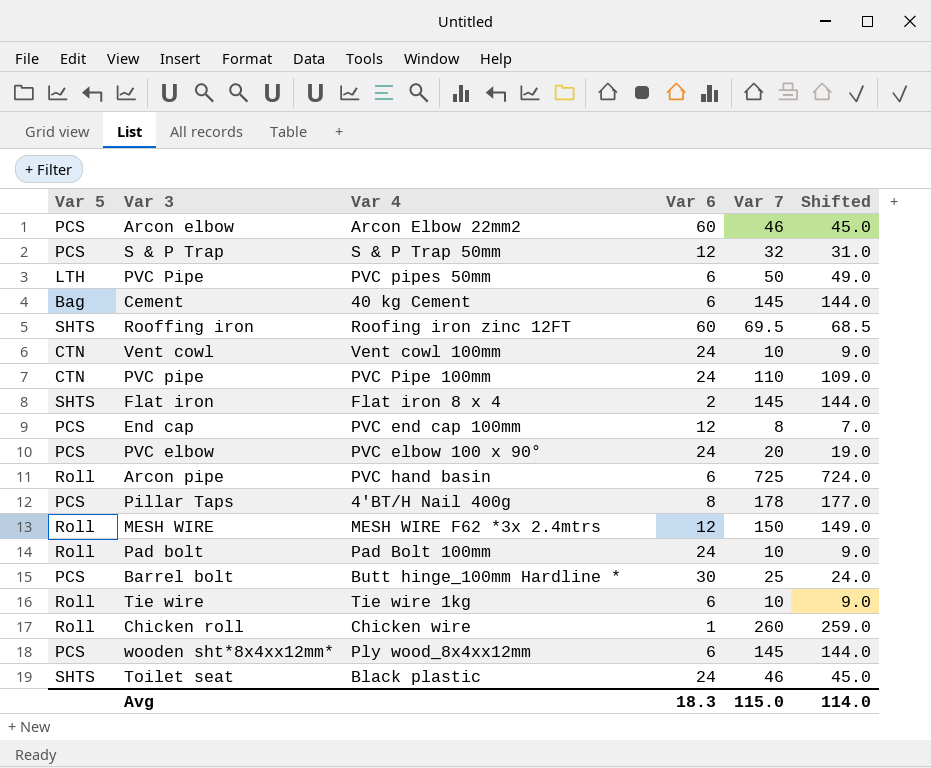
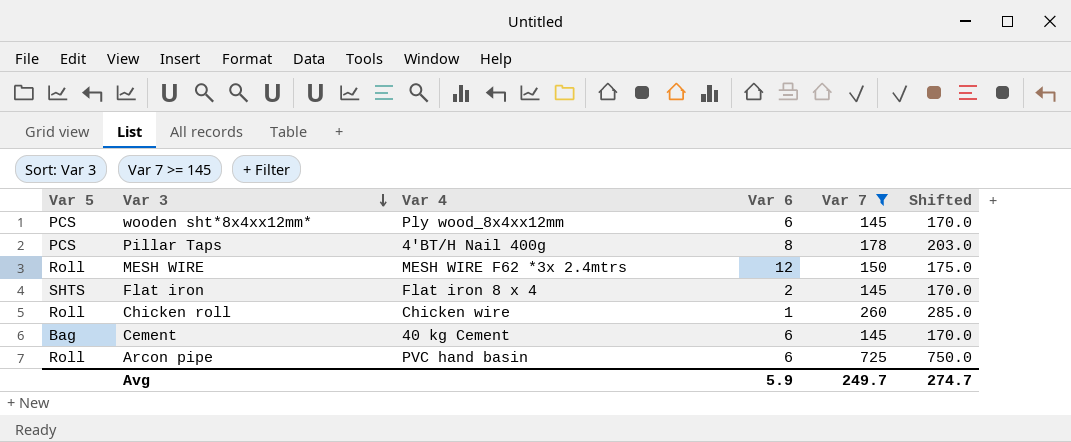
filter: none -> Var 7 >= 145
row order: none -> Var 3 descending
column Shifted | formula: [Var 7] - 1 -> [Var 7] + 25
Avg | Var 6: 18.3 -> 5.9
Avg | Var 7: 115.0 -> 249.7
Avg | Shifted: 114.0 -> 274.7

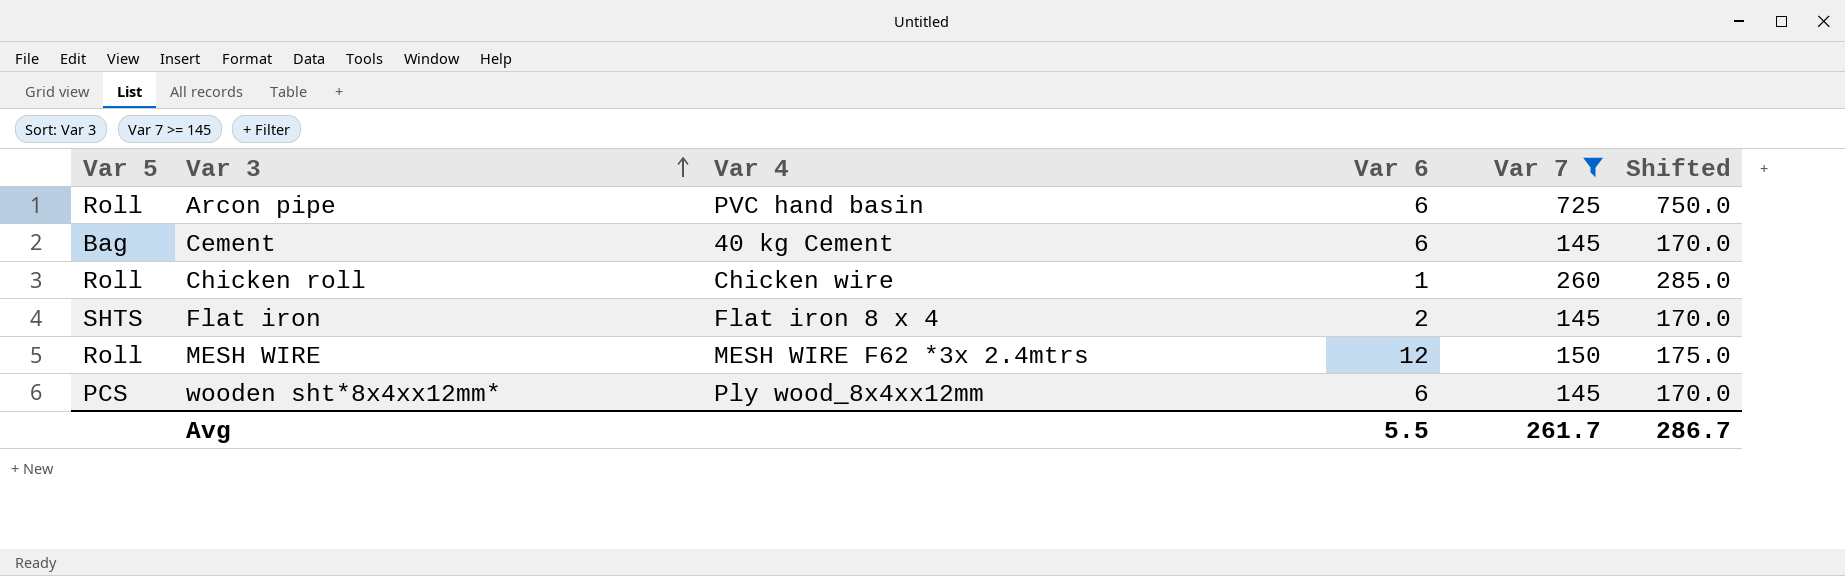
row order: Var 3 descending -> Var 3 ascending
row Pillar Taps: PCS | 4'BT/H Nail 400g | 8 | 178 | 203.0 -> none
Avg | Var 6: 5.9 -> 5.5
Avg | Var 7: 249.7 -> 261.7
Avg | Shifted: 274.7 -> 286.7

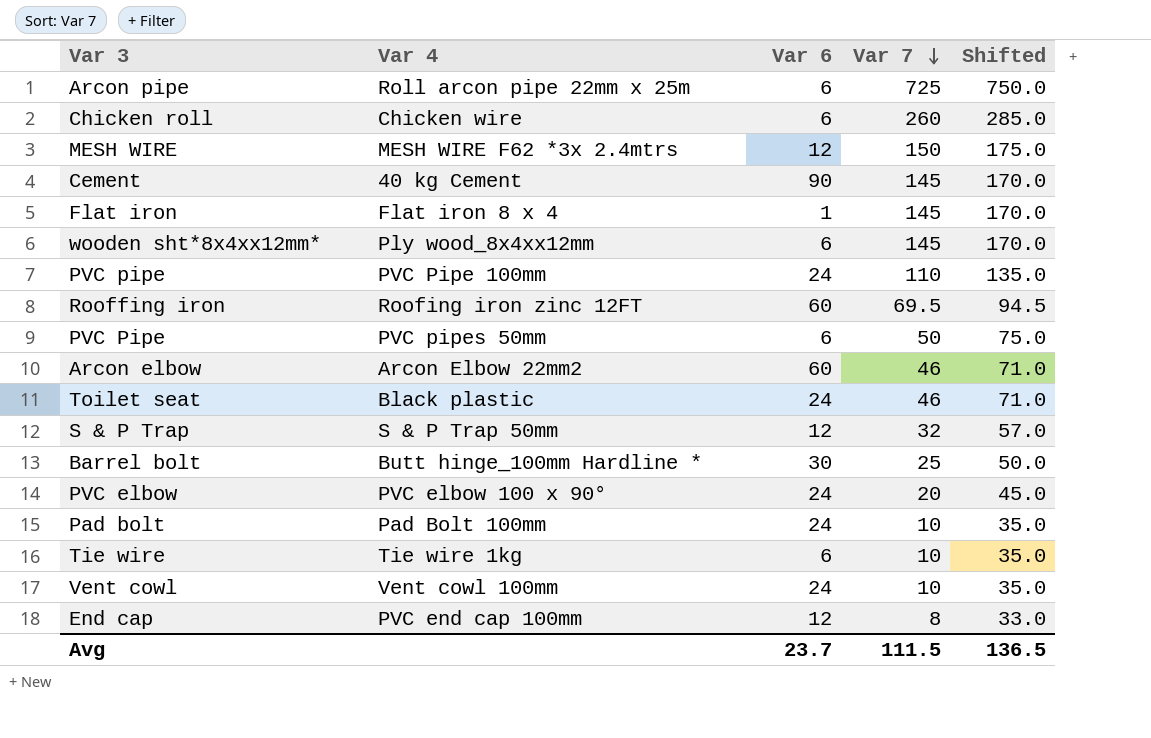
filter: Var 7 >= 145 -> none
row order: Var 3 ascending -> Var 7 descending
column Var 5 | position: 1 -> none
Arcon pipe | Var 4: PVC hand basin -> Roll arcon pipe 22mm x 25m
Chicken roll | Var 6: 1 -> 6
Cement | Var 6: 6 -> 90
Flat iron | Var 6: 2 -> 1
Avg | Var 6: 5.5 -> 23.7
Avg | Var 7: 261.7 -> 111.5
Avg | Shifted: 286.7 -> 136.5

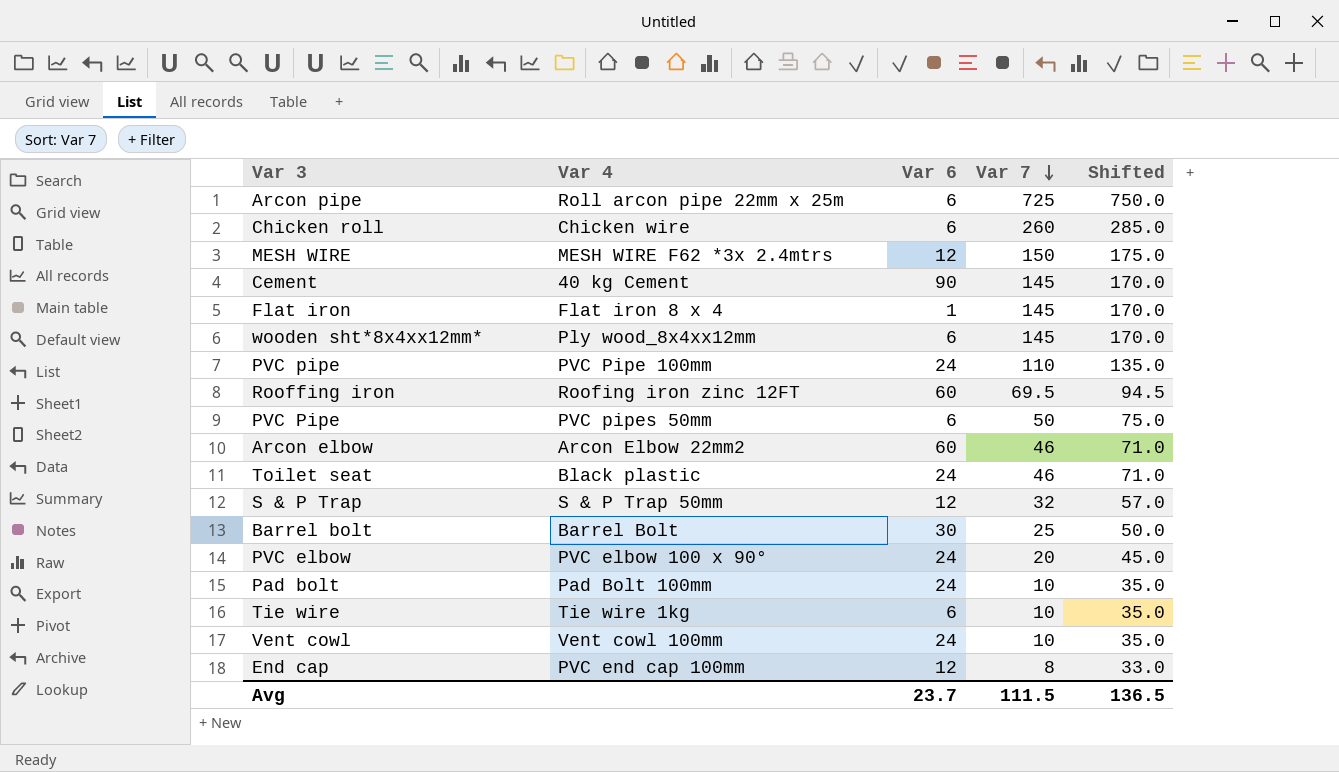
Barrel bolt | Var 4: Butt hinge_100mm Hardline * -> Barrel Bolt

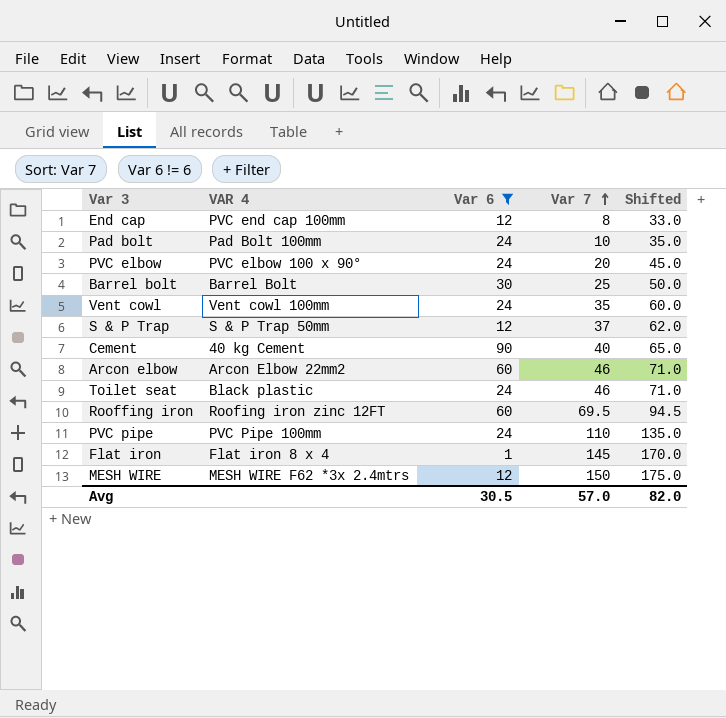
filter: none -> Var 6 != 6
row order: Var 7 descending -> Var 7 ascending
column name: Var 4 -> VAR 4
Vent cowl | Var 7: 10 -> 35
Vent cowl | Shifted: 35.0 -> 60.0
S & P Trap | Var 7: 32 -> 37
S & P Trap | Shifted: 57.0 -> 62.0
Cement | Var 7: 145 -> 40
Cement | Shifted: 170.0 -> 65.0
Avg | Var 6: 23.7 -> 30.5
Avg | Var 7: 111.5 -> 57.0
Avg | Shifted: 136.5 -> 82.0

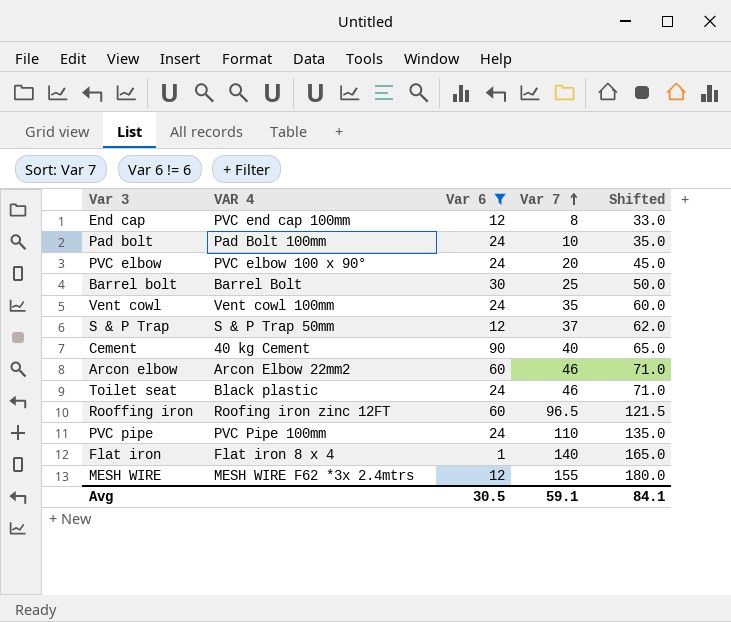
Rooffing iron | Var 7: 69.5 -> 96.5
Rooffing iron | Shifted: 94.5 -> 121.5
Flat iron | Var 7: 145 -> 140
Flat iron | Shifted: 170.0 -> 165.0
MESH WIRE | Var 7: 150 -> 155
MESH WIRE | Shifted: 175.0 -> 180.0
Avg | Var 7: 57.0 -> 59.1
Avg | Shifted: 82.0 -> 84.1

